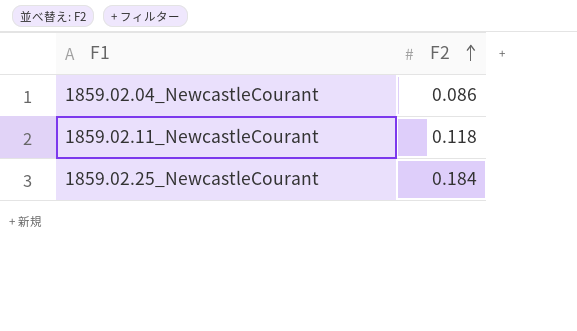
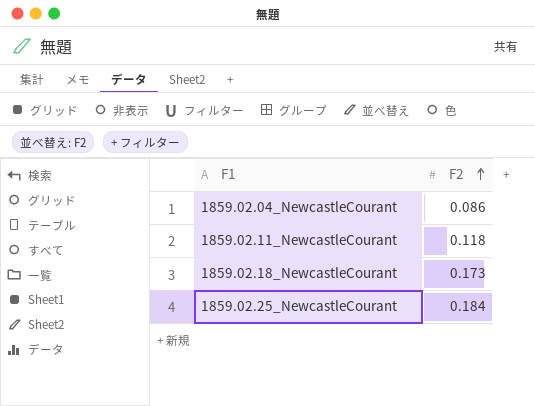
row 1859.02.18_NewcastleCourant: none -> 0.173

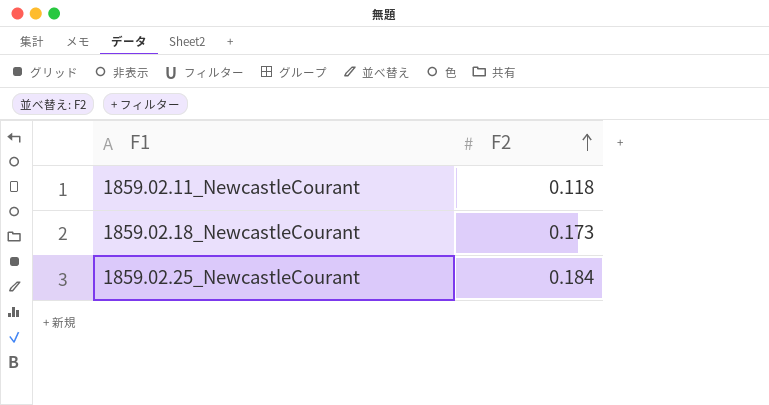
row 1859.02.04_NewcastleCourant: 0.086 -> none

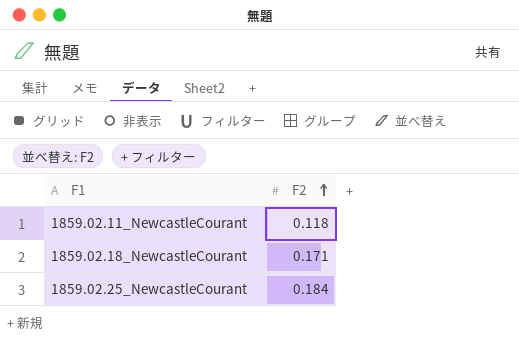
1859.02.18_NewcastleCourant | F2: 0.173 -> 0.171

